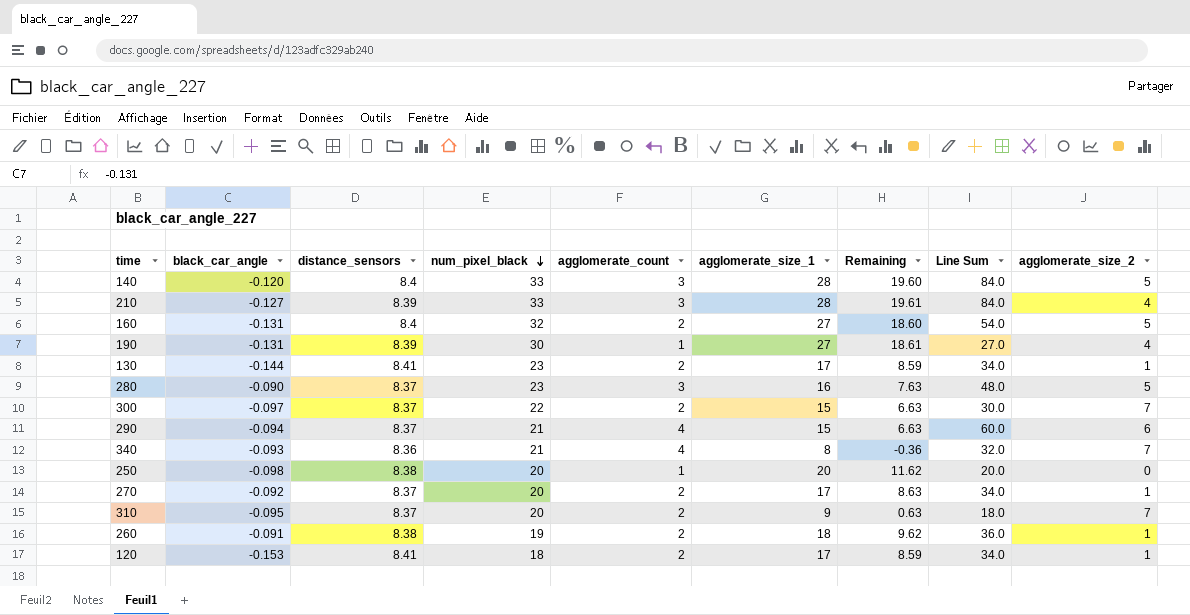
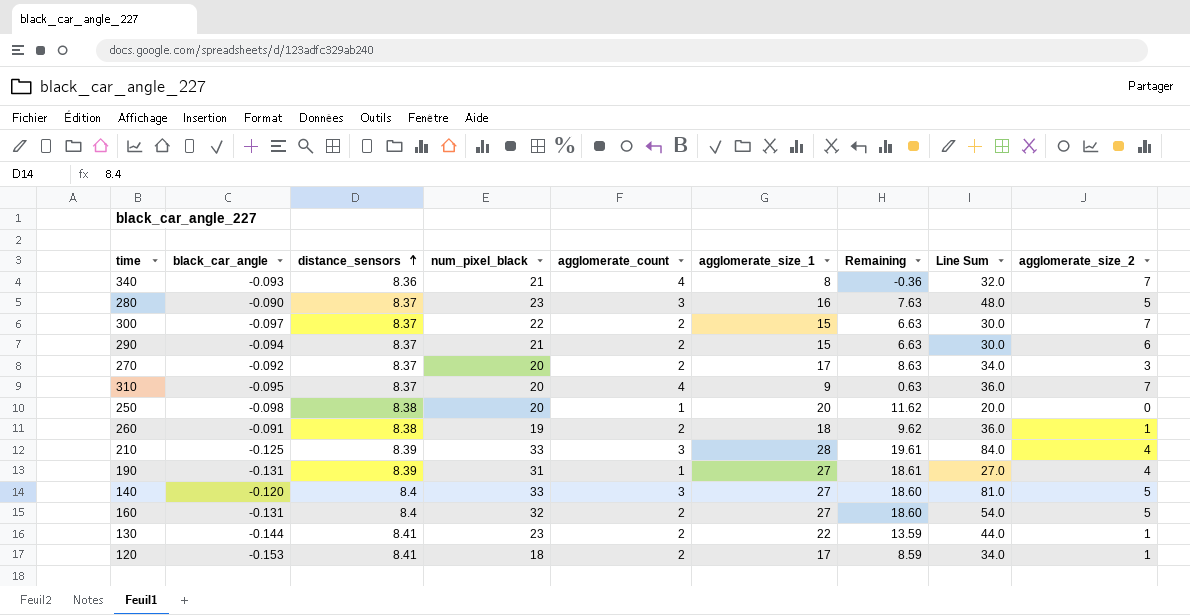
row order: num_pixel_black descending -> distance_sensors ascending
290 | agglomerate_count: 4 -> 2
290 | Line Sum: 60.0 -> 30.0
270 | agglomerate_size_2: 1 -> 3
310 | agglomerate_count: 2 -> 4
310 | Line Sum: 18.0 -> 36.0
210 | black_car_angle: -0.127 -> -0.125
190 | num_pixel_black: 30 -> 31
140 | agglomerate_size_1: 28 -> 27
140 | Remaining: 19.60 -> 18.60
140 | Line Sum: 84.0 -> 81.0
130 | agglomerate_size_1: 17 -> 22
130 | Remaining: 8.59 -> 13.59
130 | Line Sum: 34.0 -> 44.0

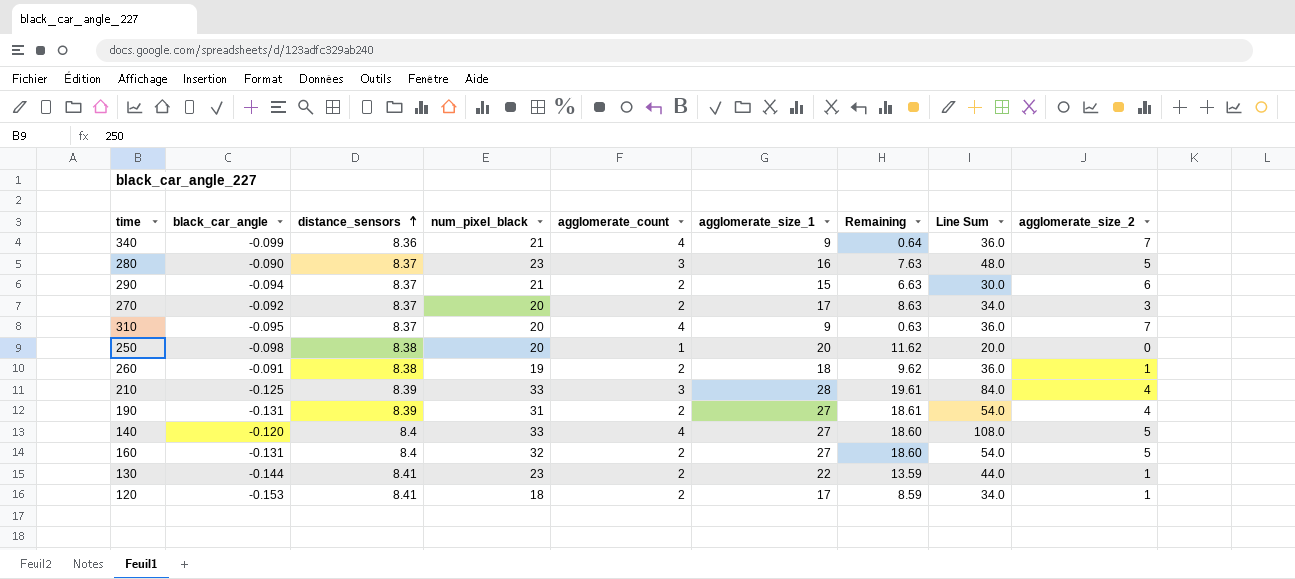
row 300: -0.097 | 8.37 | 22 | 2 | 15 | 6.63 | 30.0 | 7 -> none
340 | black_car_angle: -0.093 -> -0.099
340 | agglomerate_size_1: 8 -> 9
340 | Remaining: -0.36 -> 0.64
340 | Line Sum: 32.0 -> 36.0
190 | agglomerate_count: 1 -> 2
190 | Line Sum: 27.0 -> 54.0
140 | agglomerate_count: 3 -> 4
140 | Line Sum: 81.0 -> 108.0

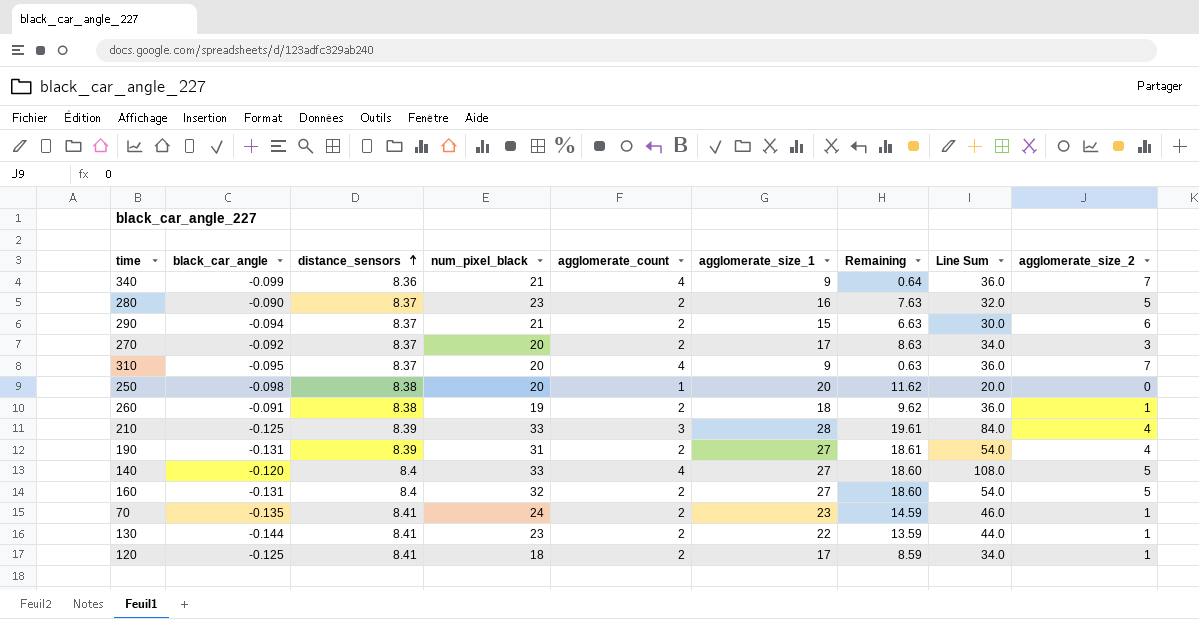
280 | agglomerate_count: 3 -> 2
280 | Line Sum: 48.0 -> 32.0
row 70: none -> -0.135 | 8.41 | 24 | 2 | 23 | 14.59 | 46.0 | 1
120 | black_car_angle: -0.153 -> -0.125

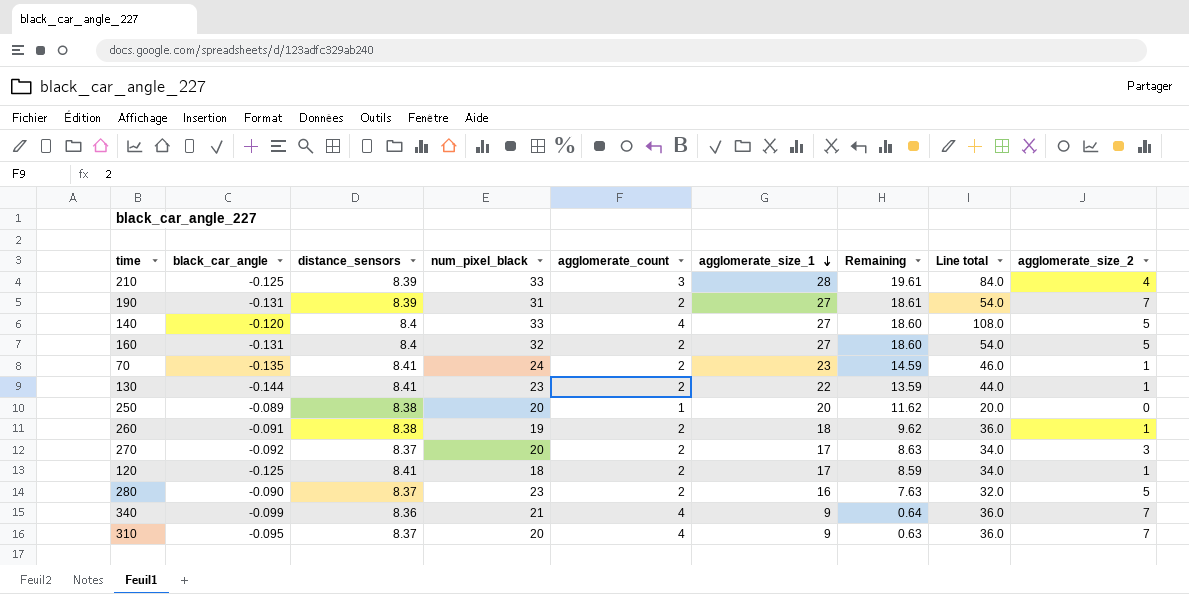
row order: distance_sensors ascending -> agglomerate_size_1 descending
column name: Line Sum -> Line total
row 290: -0.094 | 8.37 | 21 | 2 | 15 | 6.63 | 30.0 | 6 -> none
190 | agglomerate_size_2: 4 -> 7
250 | black_car_angle: -0.098 -> -0.089

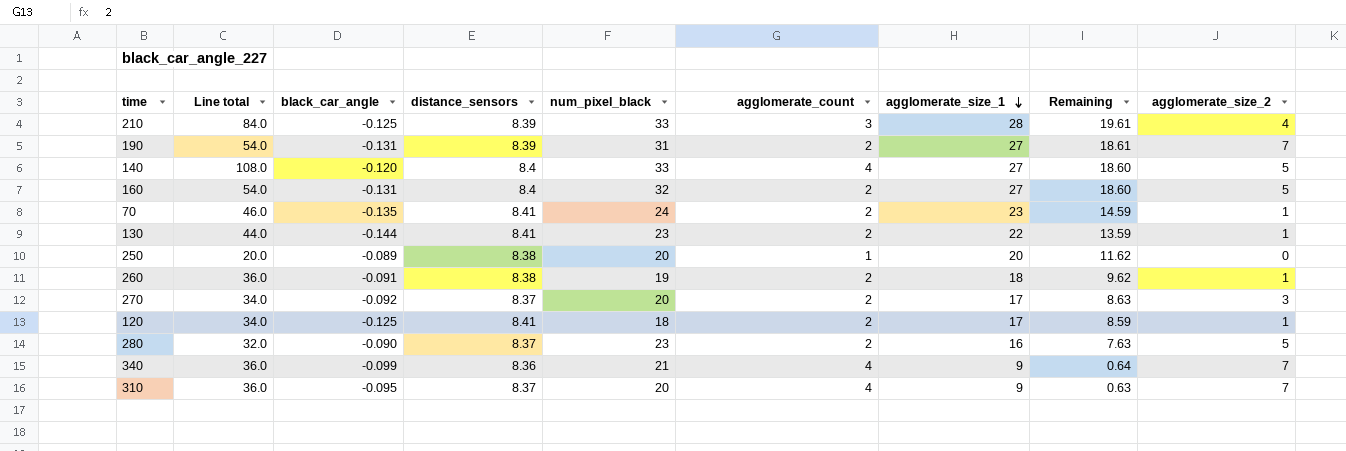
column Line total | position: 8 -> 2

